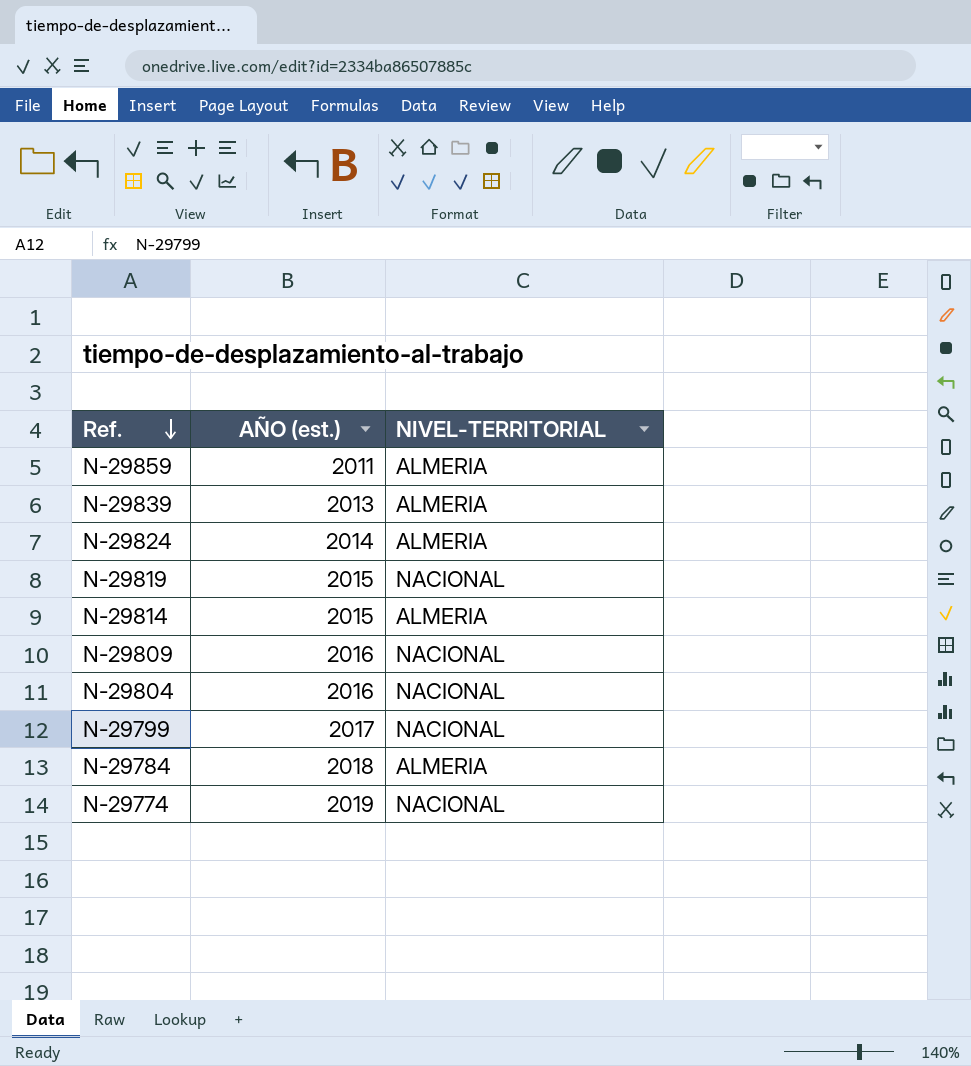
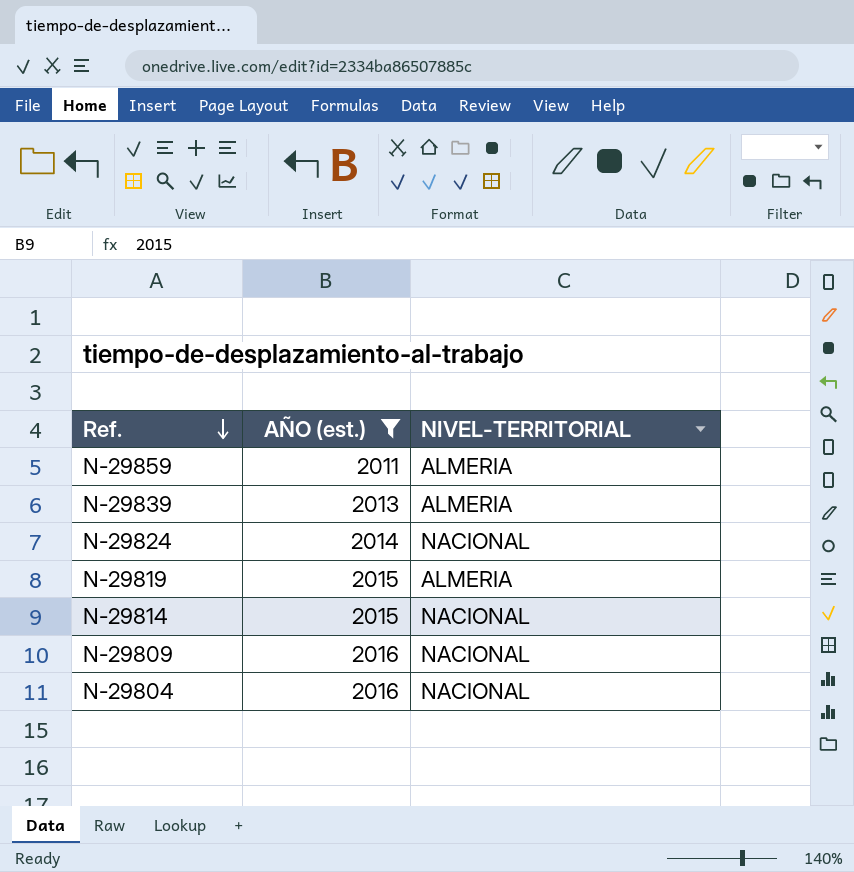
filter: none -> AÑO (est.) <= 2016
N-29824 | NIVEL-TERRITORIAL: ALMERIA -> NACIONAL
N-29819 | NIVEL-TERRITORIAL: NACIONAL -> ALMERIA
N-29814 | NIVEL-TERRITORIAL: ALMERIA -> NACIONAL

